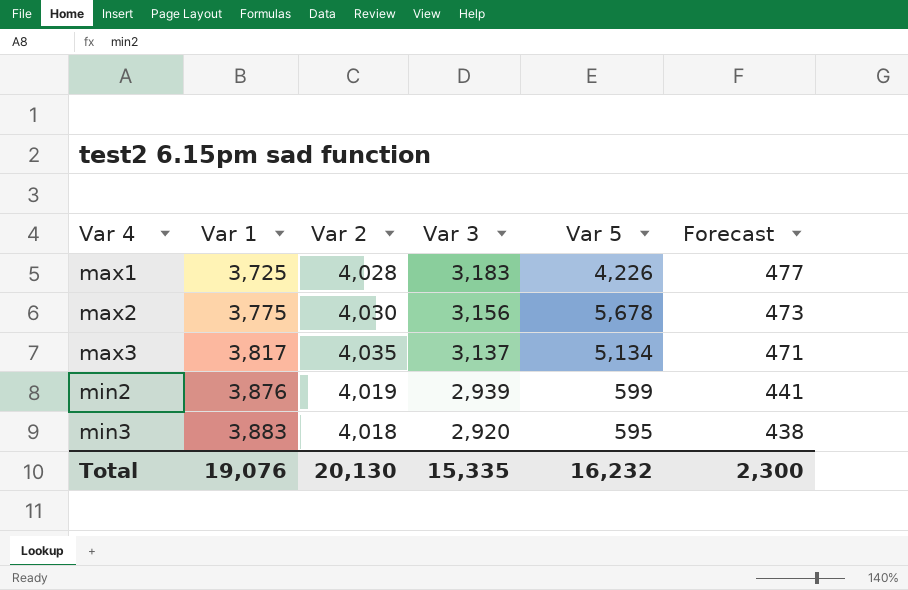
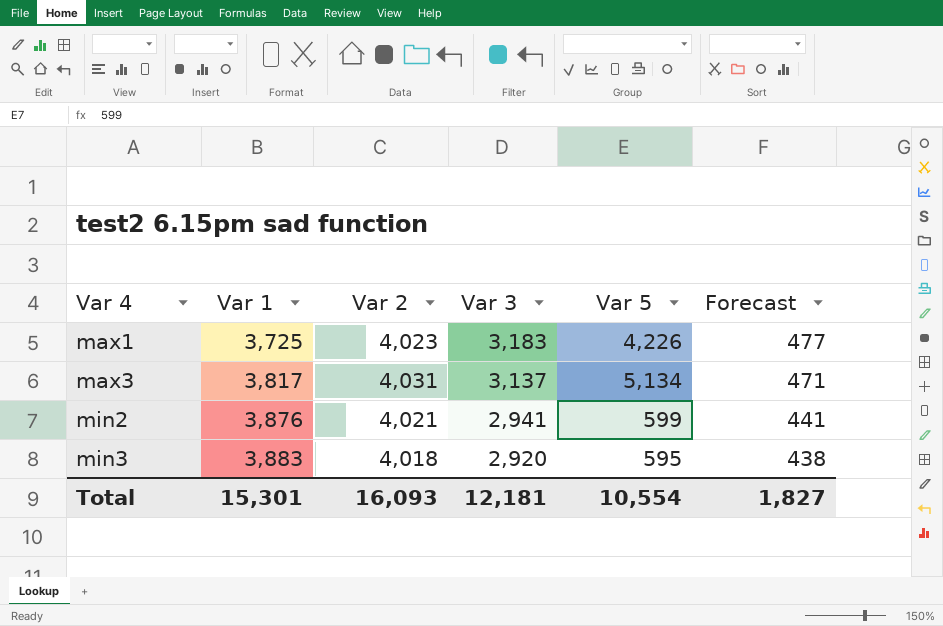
row max2: 3,775 | 4,030 | 3,156 | 5,678 | 473 -> none
max1 | Var 2: 4,028 -> 4,023
max3 | Var 2: 4,035 -> 4,031
min2 | Var 2: 4,019 -> 4,021
min2 | Var 3: 2,939 -> 2,941
Total | Var 1: 19,076 -> 15,301
Total | Var 2: 20,130 -> 16,093
Total | Var 3: 15,335 -> 12,181
Total | Var 5: 16,232 -> 10,554
Total | Forecast: 2,300 -> 1,827

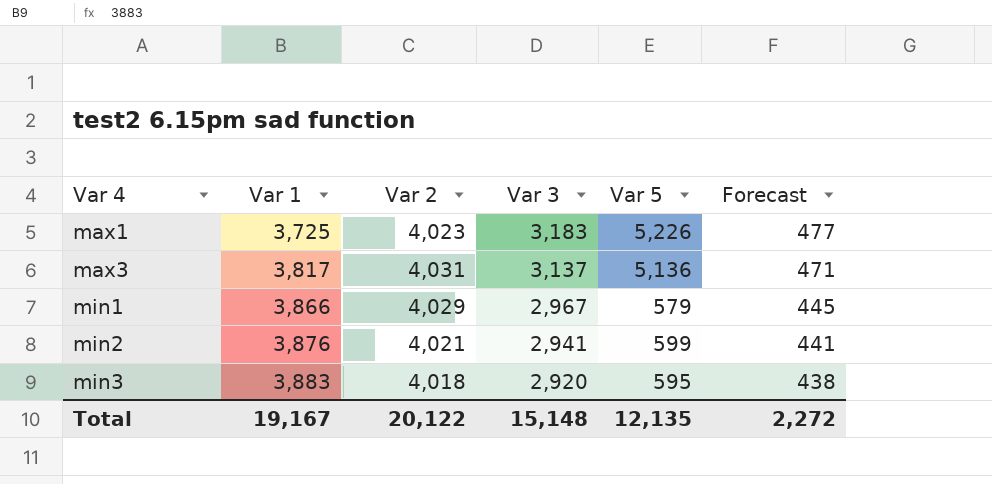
max1 | Var 5: 4,226 -> 5,226
max3 | Var 5: 5,134 -> 5,136
row min1: none -> 3,866 | 4,029 | 2,967 | 579 | 445
Total | Var 1: 15,301 -> 19,167
Total | Var 2: 16,093 -> 20,122
Total | Var 3: 12,181 -> 15,148
Total | Var 5: 10,554 -> 12,135
Total | Forecast: 1,827 -> 2,272

